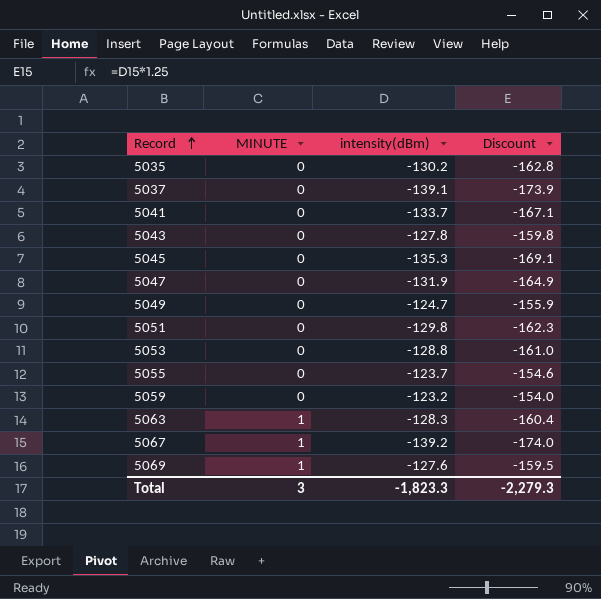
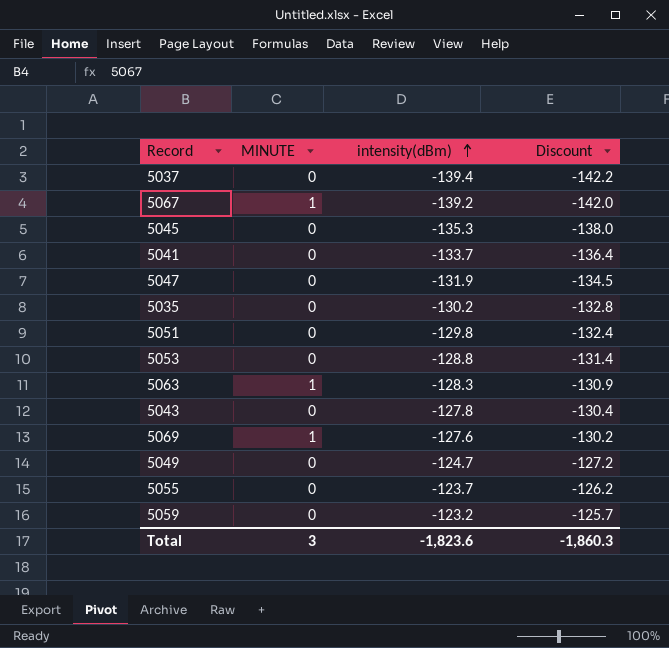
row order: Record ascending -> intensity(dBm) ascending
column Discount | formula: [intensity(dBm)] * 1.25 -> [intensity(dBm)] * 1.02
5037 | intensity(dBm): -139.1 -> -139.4
Total | intensity(dBm): -1,823.3 -> -1,823.6
Total | Discount: -2,279.3 -> -1,860.3

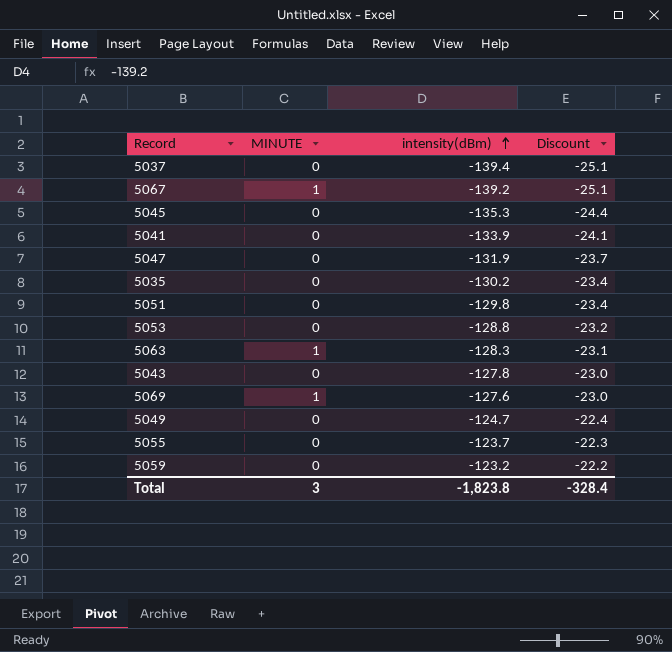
column Discount | formula: [intensity(dBm)] * 1.02 -> [intensity(dBm)] * 0.18
5041 | intensity(dBm): -133.7 -> -133.9
Total | intensity(dBm): -1,823.6 -> -1,823.8
Total | Discount: -1,860.3 -> -328.4

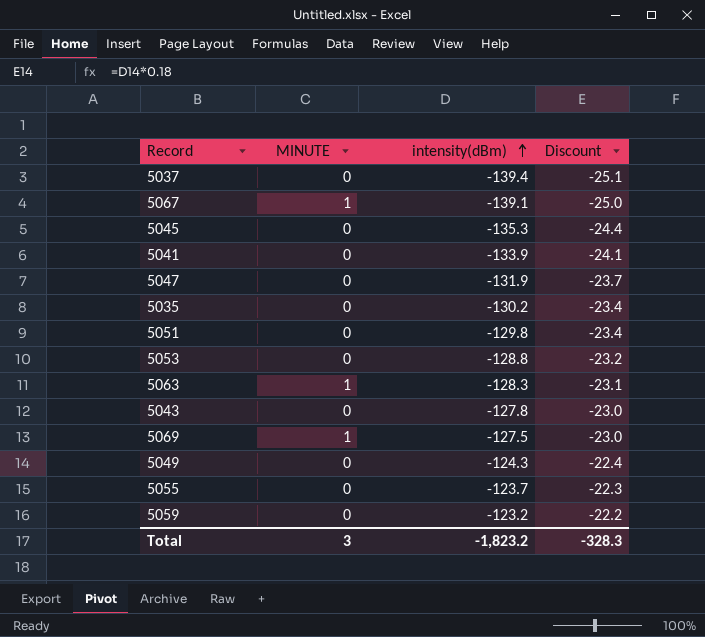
5067 | intensity(dBm): -139.2 -> -139.1
5067 | Discount: -25.1 -> -25.0
5069 | intensity(dBm): -127.6 -> -127.5
5049 | intensity(dBm): -124.7 -> -124.3
Total | intensity(dBm): -1,823.8 -> -1,823.2
Total | Discount: -328.4 -> -328.3

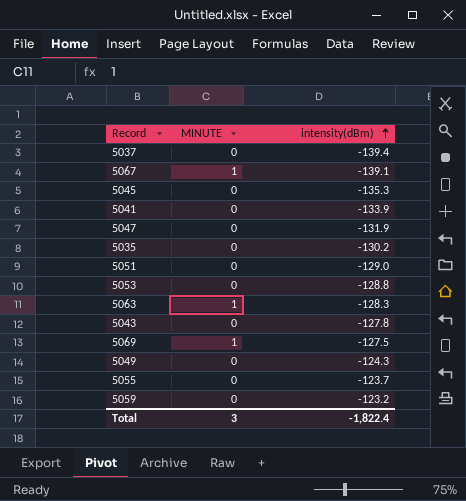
column Discount | formula: [intensity(dBm)] * 0.18 -> none
5051 | intensity(dBm): -129.8 -> -129.0
Total | intensity(dBm): -1,823.2 -> -1,822.4

